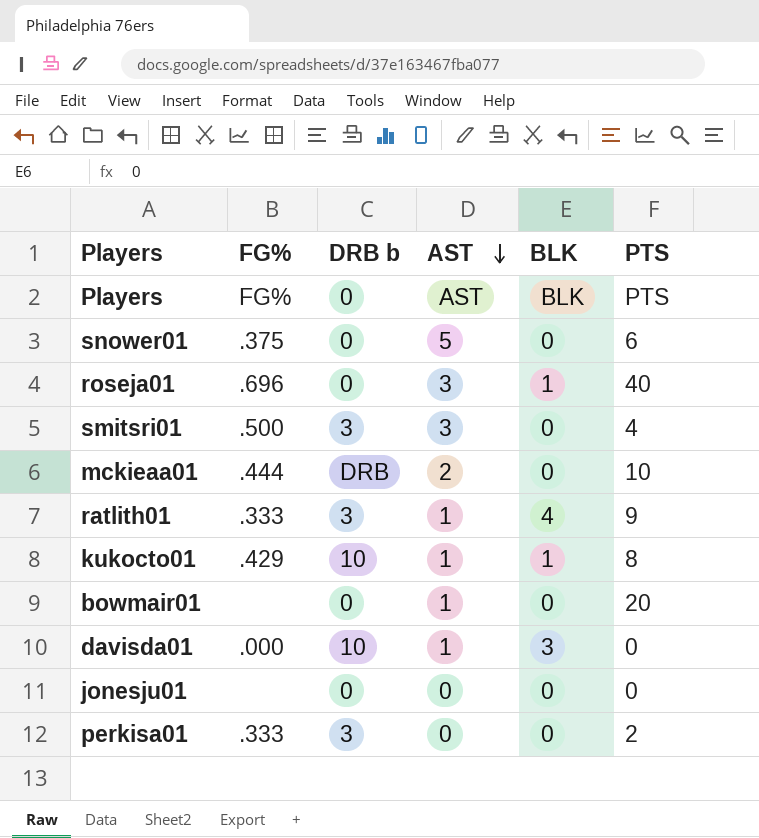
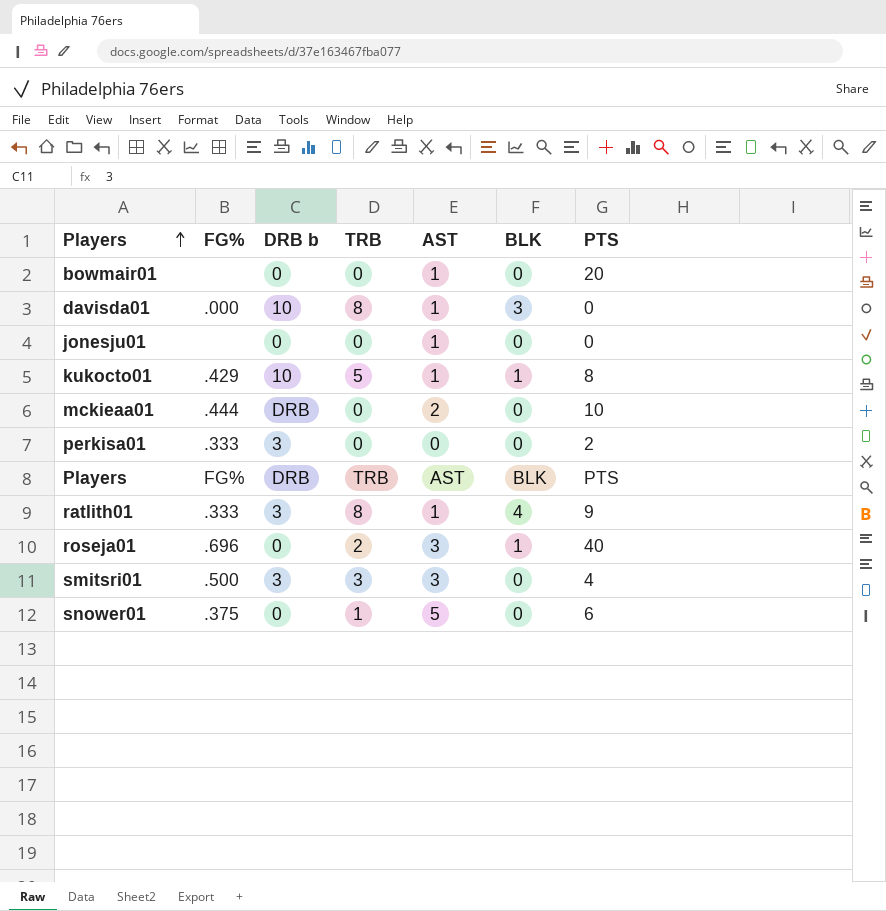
row order: AST descending -> Players ascending
column TRB | position: none -> 4
jonesju01 | AST: 0 -> 1
Players | DRB b: 0 -> DRB

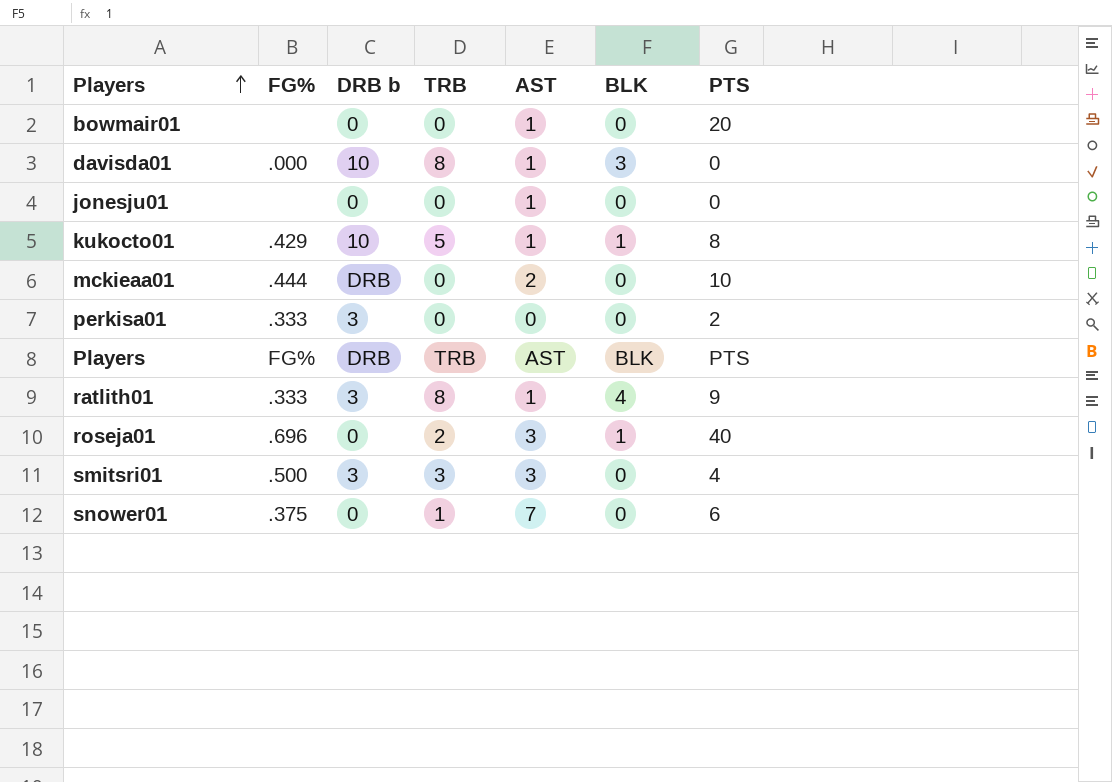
snower01 | AST: 5 -> 7

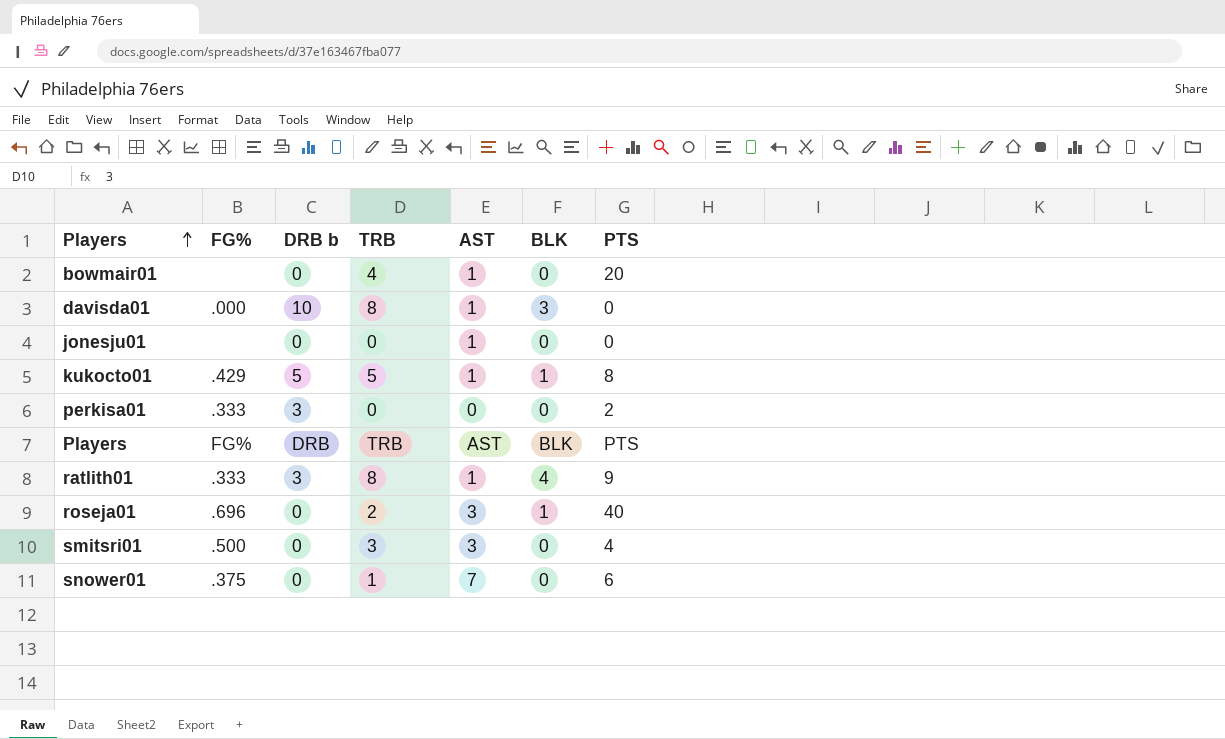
row mckieaa01: .444 | DRB | 0 | 2 | 0 | 10 -> none
bowmair01 | TRB: 0 -> 4
kukocto01 | DRB b: 10 -> 5
smitsri01 | DRB b: 3 -> 0

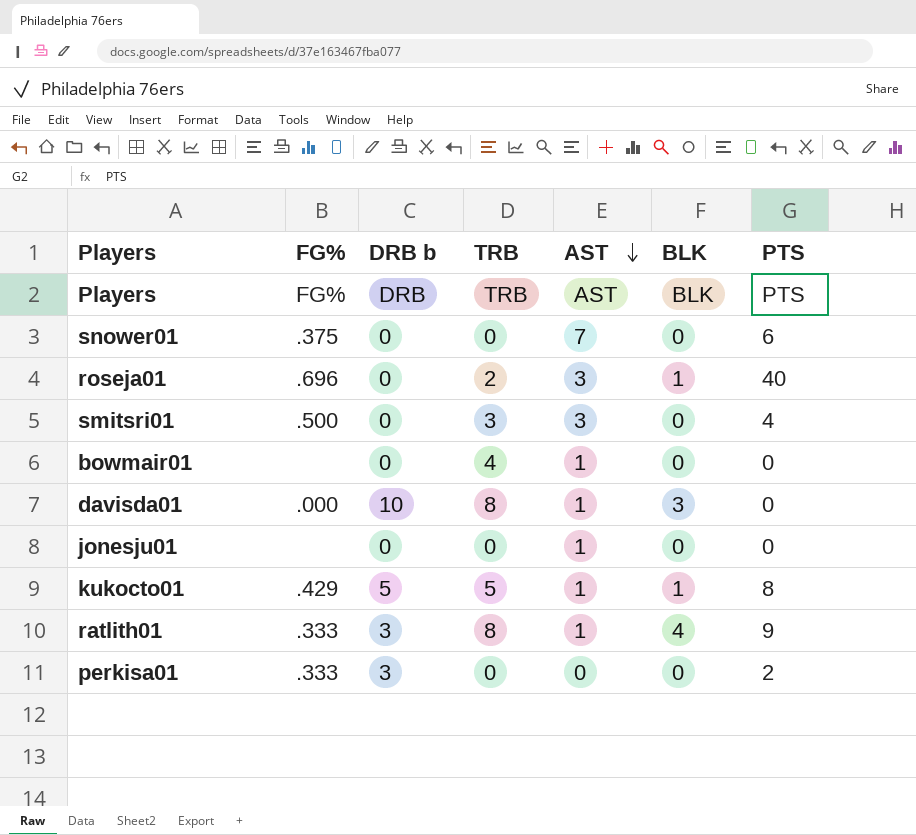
row order: Players ascending -> AST descending
snower01 | TRB: 1 -> 0
bowmair01 | PTS: 20 -> 0

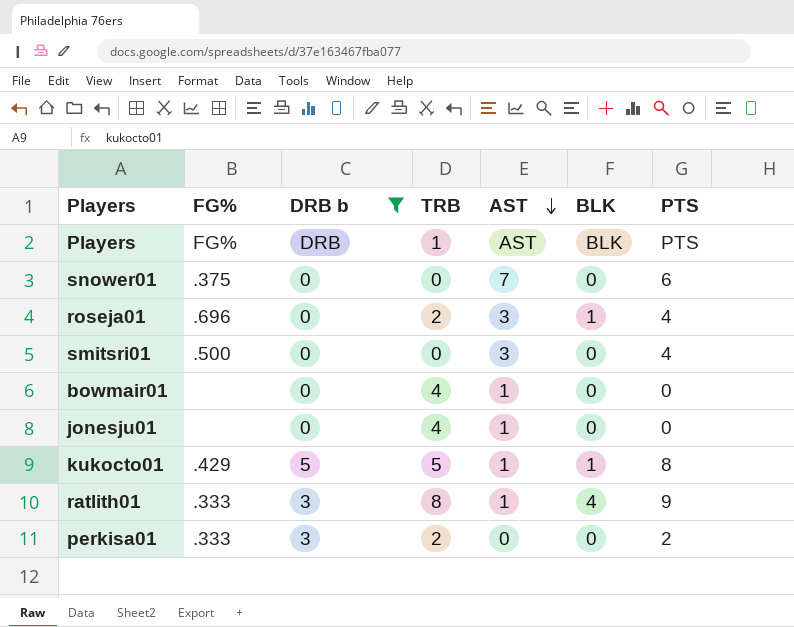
filter: none -> DRB b != 10
Players | TRB: TRB -> 1
roseja01 | PTS: 40 -> 4
smitsri01 | TRB: 3 -> 0
jonesju01 | TRB: 0 -> 4
perkisa01 | TRB: 0 -> 2

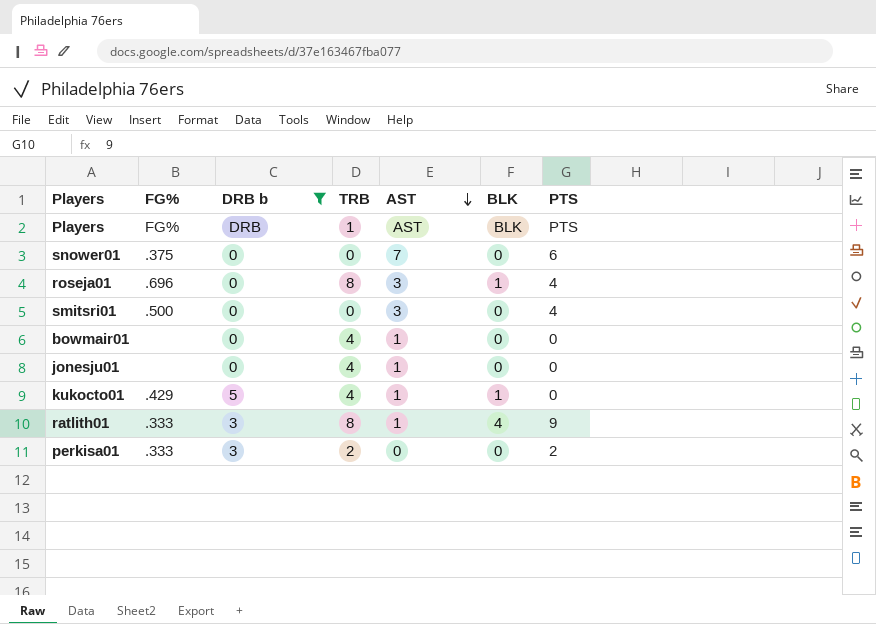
roseja01 | TRB: 2 -> 8
kukocto01 | TRB: 5 -> 4
kukocto01 | PTS: 8 -> 0

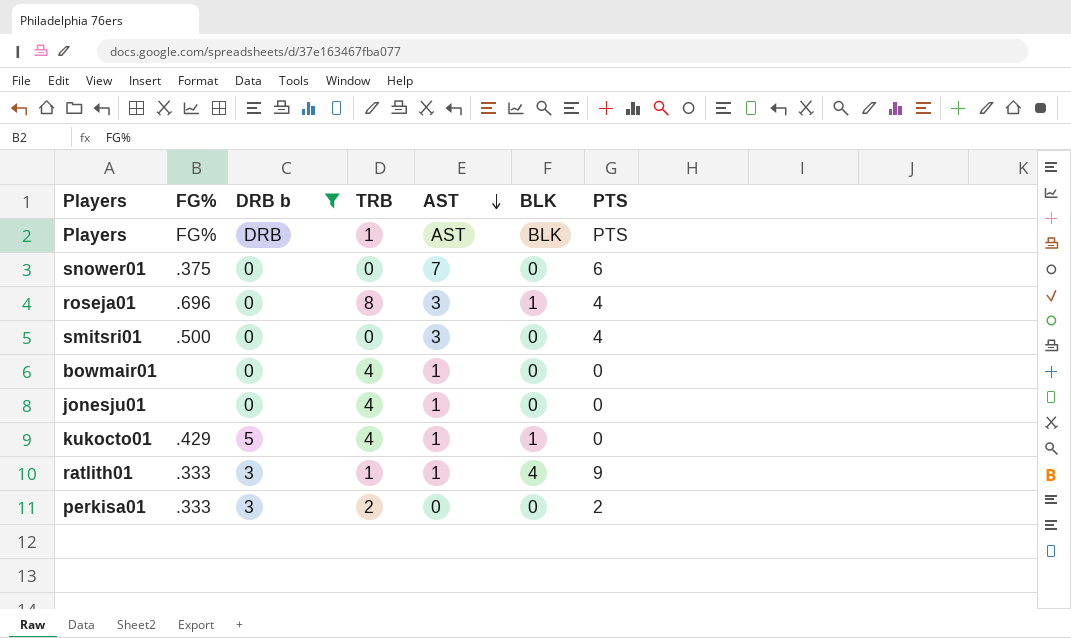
ratlith01 | TRB: 8 -> 1

